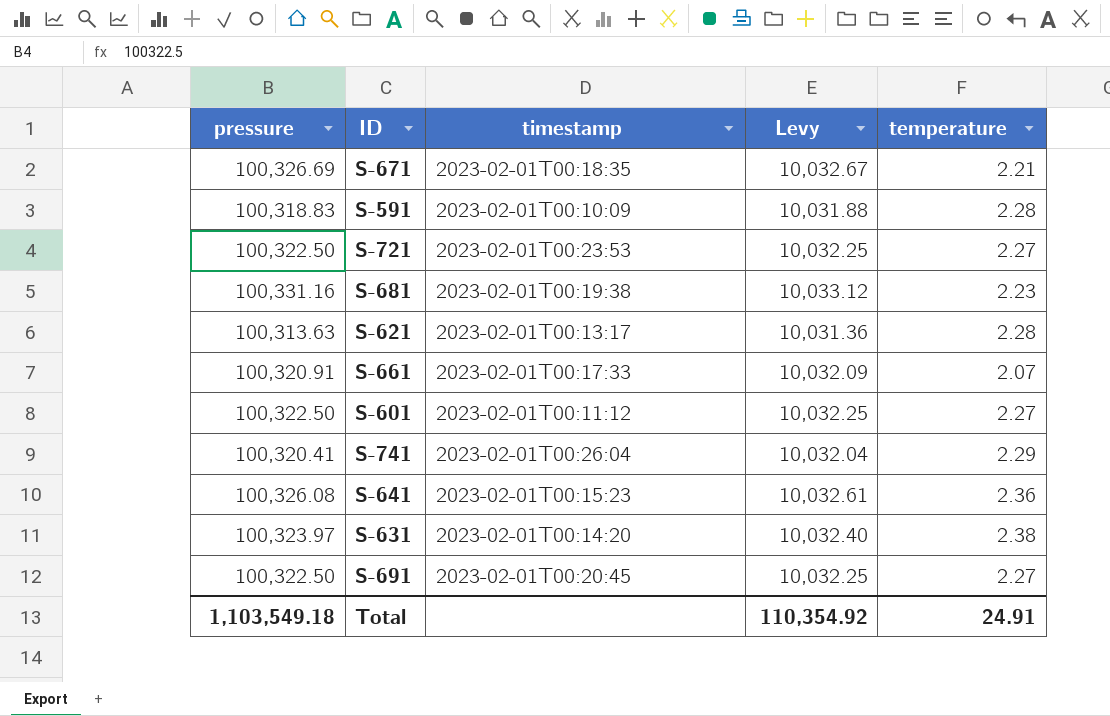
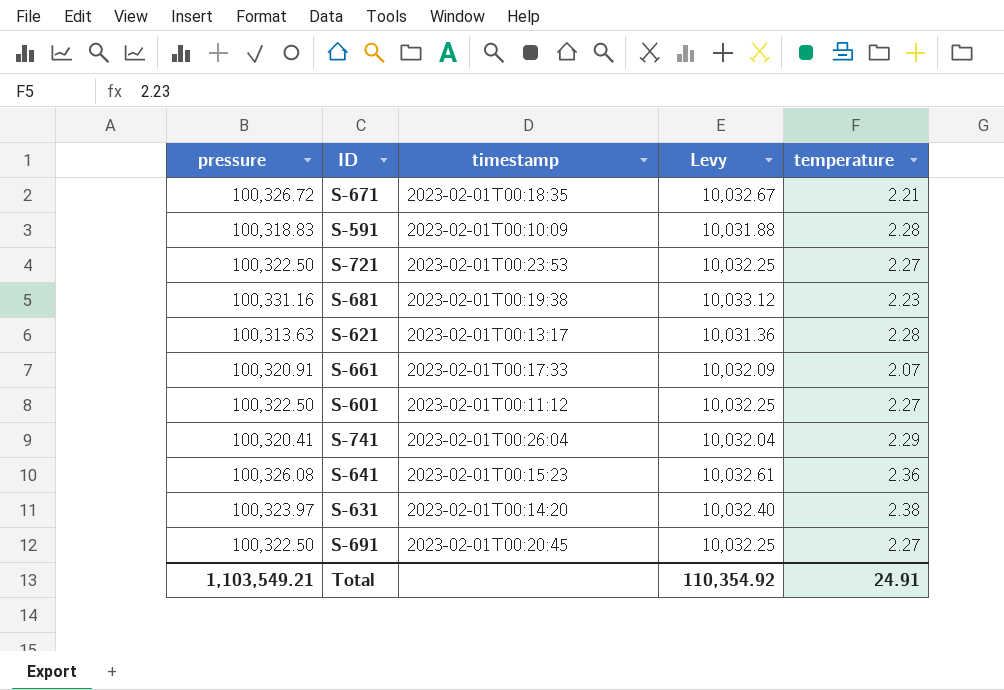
S-671 | pressure: 100,326.69 -> 100,326.72
Total | pressure: 1,103,549.18 -> 1,103,549.21

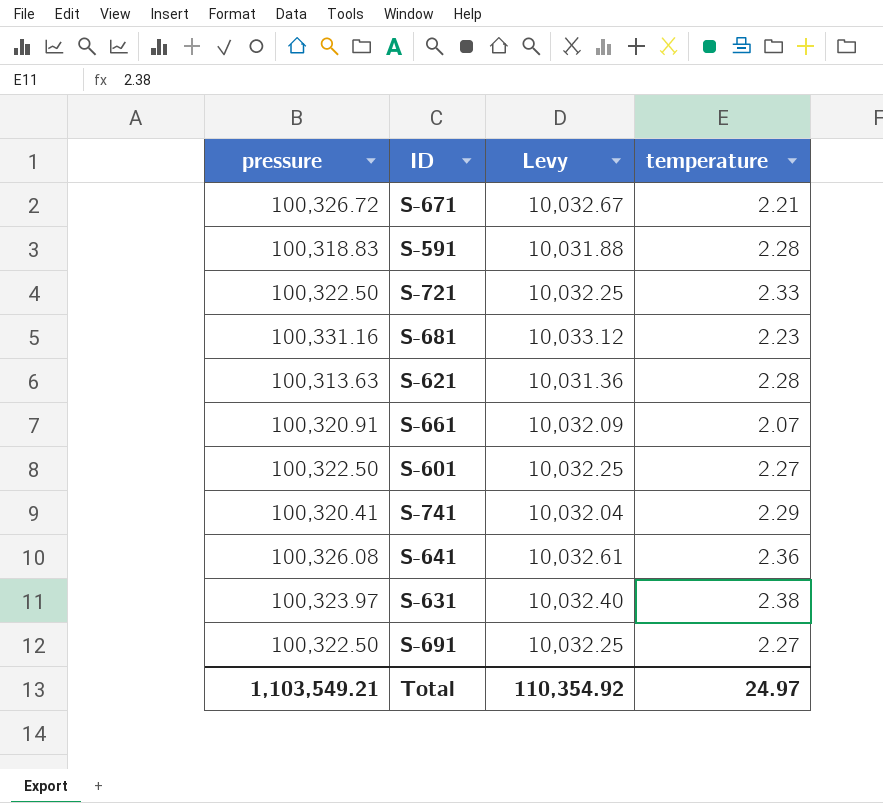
column timestamp | position: 3 -> none
S-721 | temperature: 2.27 -> 2.33
Total | temperature: 24.91 -> 24.97

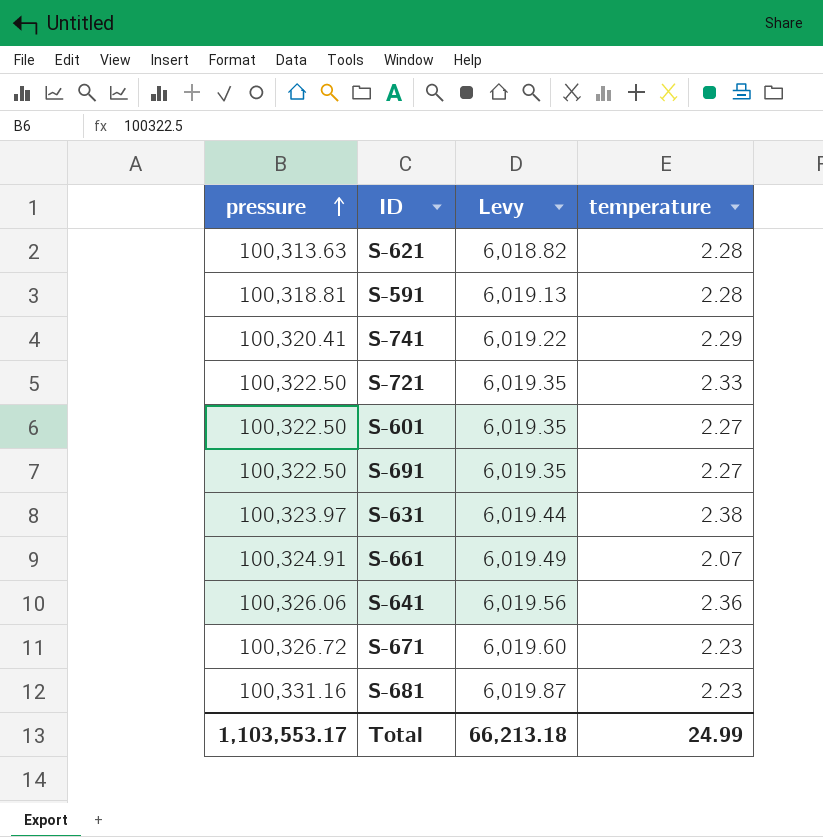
row order: none -> pressure ascending
column Levy | formula: [pressure] * 0.1 -> [pressure] * 0.06
S-591 | pressure: 100,318.83 -> 100,318.81
S-661 | pressure: 100,320.91 -> 100,324.91
S-641 | pressure: 100,326.08 -> 100,326.06
S-671 | temperature: 2.21 -> 2.23
Total | pressure: 1,103,549.21 -> 1,103,553.17
Total | Levy: 110,354.92 -> 66,213.18
Total | temperature: 24.97 -> 24.99

